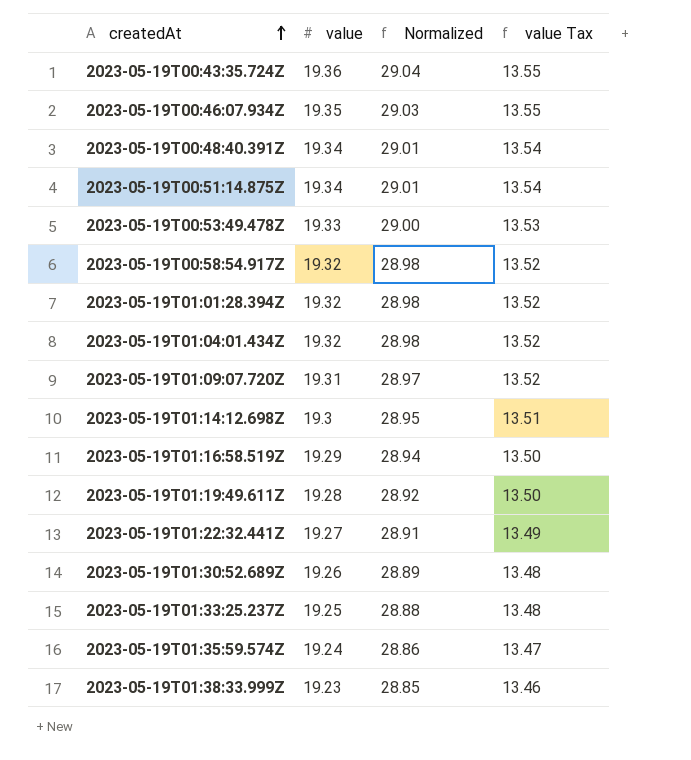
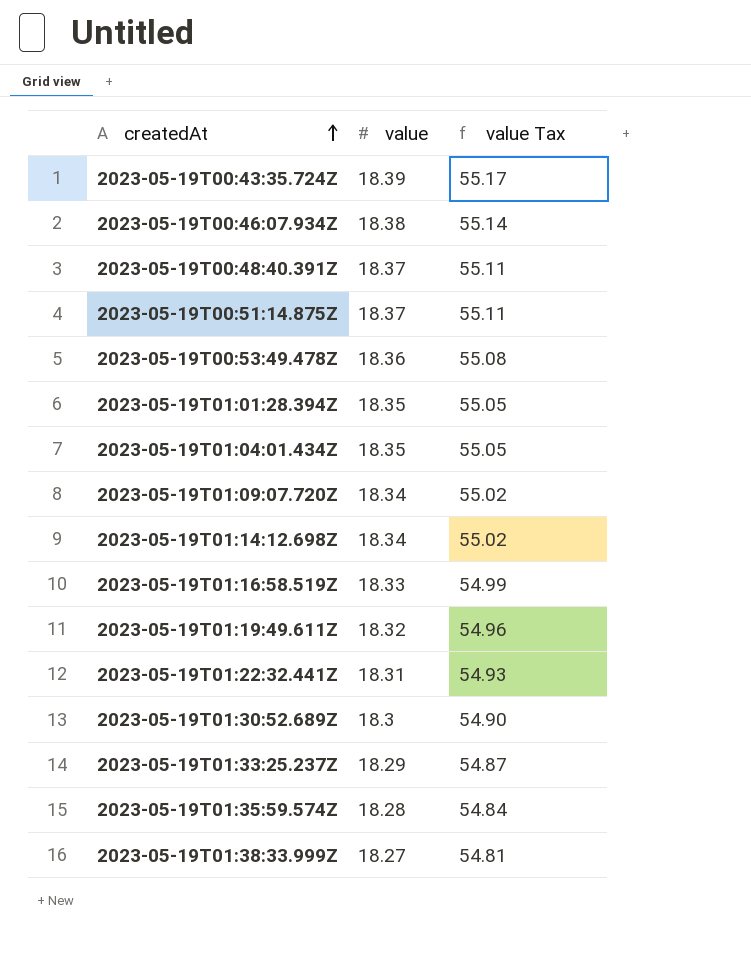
column Normalized | formula: [value] * 1.5 -> none
column value Tax | formula: [value] * 0.7 -> [value] * 3
row 2023-05-19T00:58:54.917Z: 19.32 | 28.98 | 13.52 -> none
2023-05-19T00:43:35.724Z | value: 19.36 -> 18.39
2023-05-19T00:46:07.934Z | value: 19.35 -> 18.38
2023-05-19T00:48:40.391Z | value: 19.34 -> 18.37
2023-05-19T00:51:14.875Z | value: 19.34 -> 18.37
2023-05-19T00:53:49.478Z | value: 19.33 -> 18.36
2023-05-19T01:01:28.394Z | value: 19.32 -> 18.35
2023-05-19T01:04:01.434Z | value: 19.32 -> 18.35
2023-05-19T01:09:07.720Z | value: 19.31 -> 18.34
2023-05-19T01:14:12.698Z | value: 19.3 -> 18.34
2023-05-19T01:16:58.519Z | value: 19.29 -> 18.33
2023-05-19T01:19:49.611Z | value: 19.28 -> 18.32
2023-05-19T01:22:32.441Z | value: 19.27 -> 18.31
2023-05-19T01:30:52.689Z | value: 19.26 -> 18.3
2023-05-19T01:33:25.237Z | value: 19.25 -> 18.29
2023-05-19T01:35:59.574Z | value: 19.24 -> 18.28
2023-05-19T01:38:33.999Z | value: 19.23 -> 18.27

